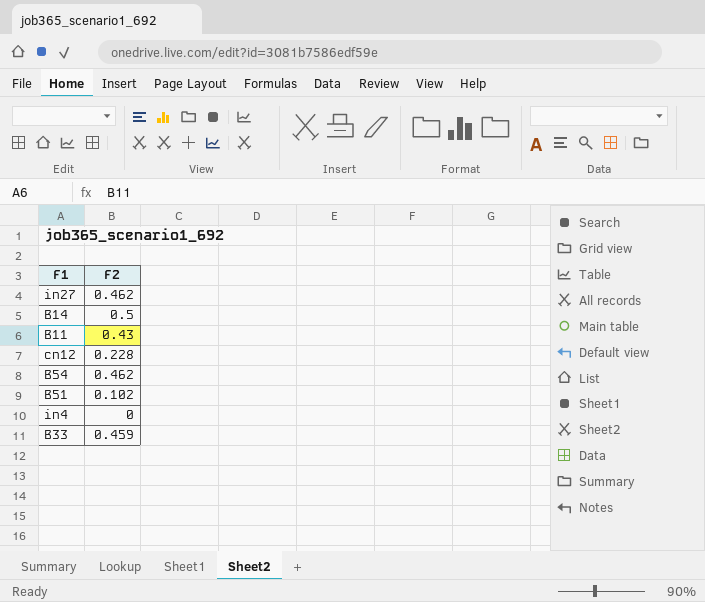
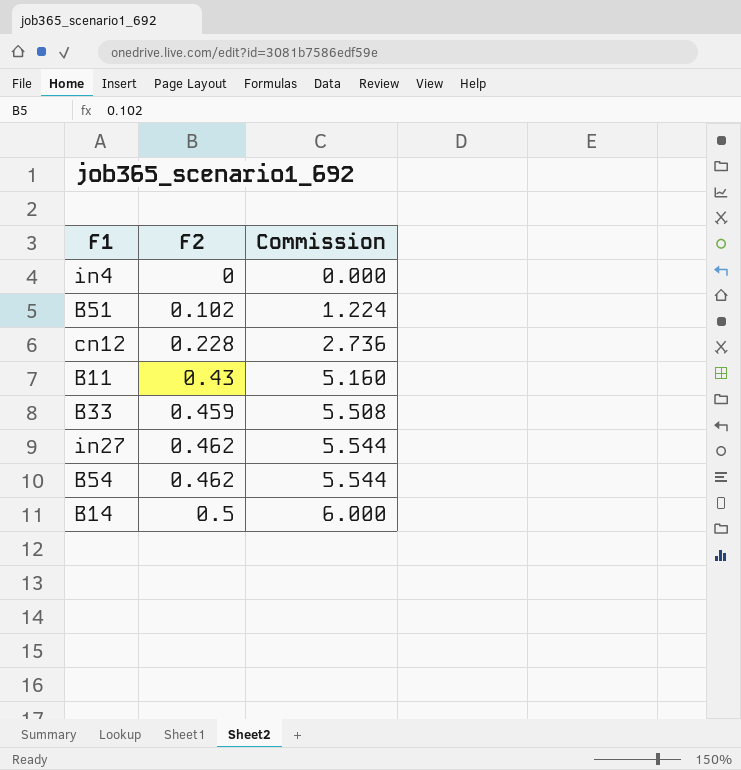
row order: none -> F2 ascending
column Commission | formula: none -> [F2] * 12

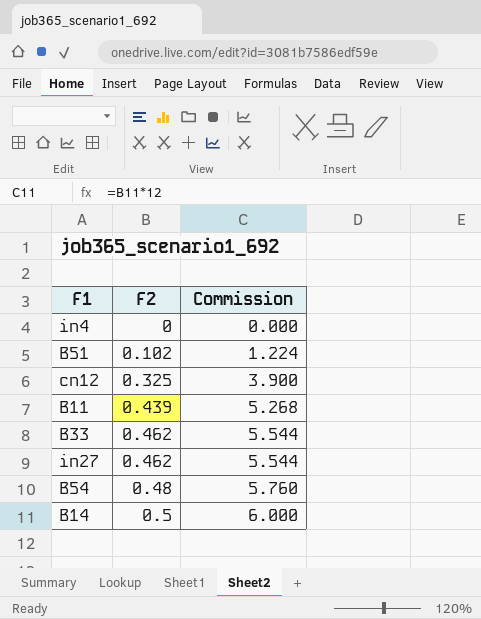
cn12 | F2: 0.228 -> 0.325
cn12 | Commission: 2.736 -> 3.900
B11 | F2: 0.43 -> 0.439
B11 | Commission: 5.160 -> 5.268
B33 | F2: 0.459 -> 0.462
B33 | Commission: 5.508 -> 5.544
B54 | F2: 0.462 -> 0.48
B54 | Commission: 5.544 -> 5.760

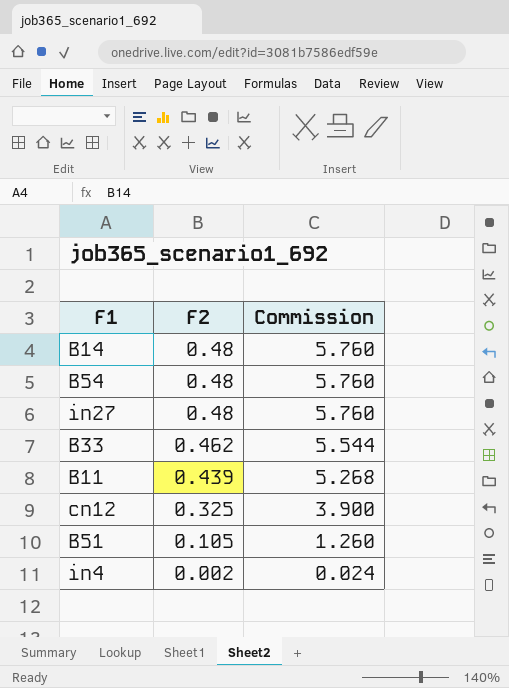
row order: F2 ascending -> F2 descending
B14 | F2: 0.5 -> 0.48
B14 | Commission: 6.000 -> 5.760
in27 | F2: 0.462 -> 0.48
in27 | Commission: 5.544 -> 5.760
B51 | F2: 0.102 -> 0.105
B51 | Commission: 1.224 -> 1.260
in4 | F2: 0 -> 0.002
in4 | Commission: 0.000 -> 0.024

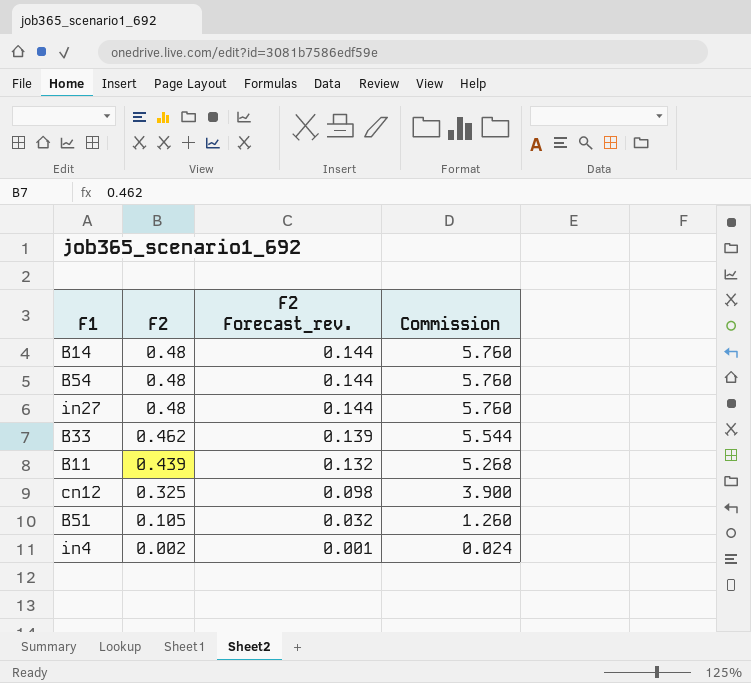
column F2 Forecast_rev. | formula: none -> [F2] * 0.3

